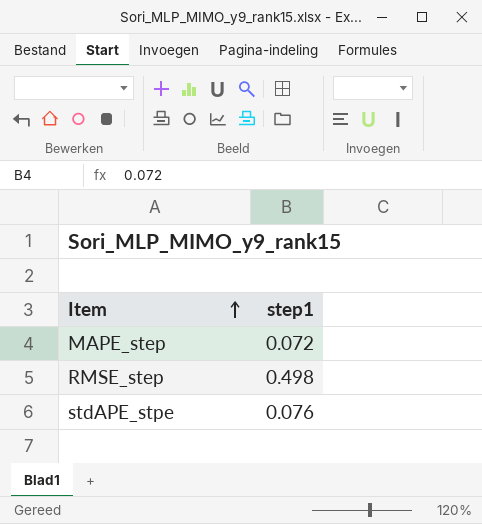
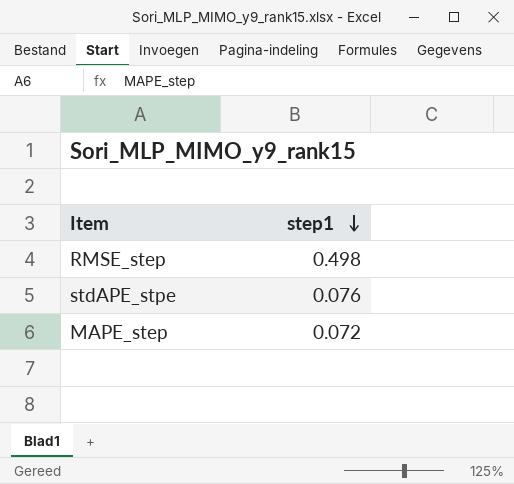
row order: Item ascending -> step1 descending

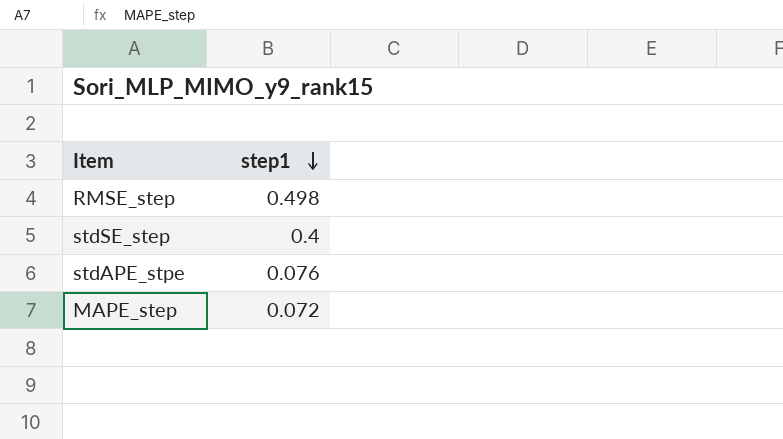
row stdSE_step: none -> 0.4

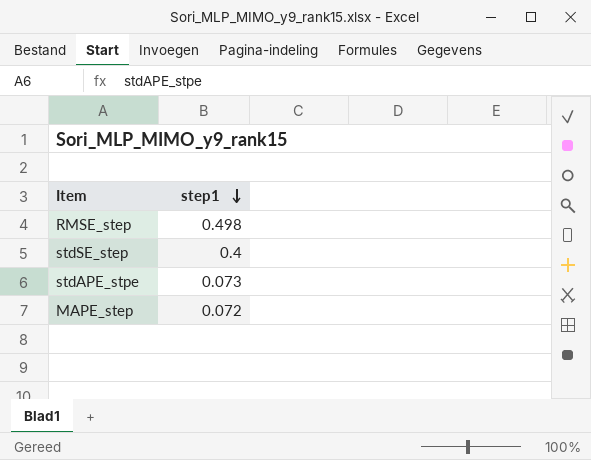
stdAPE_stpe | step1: 0.076 -> 0.073

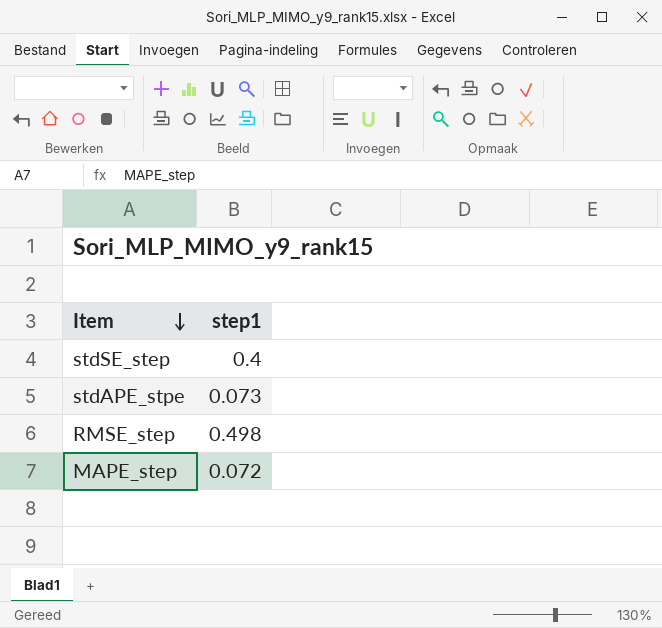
row order: step1 descending -> Item descending

